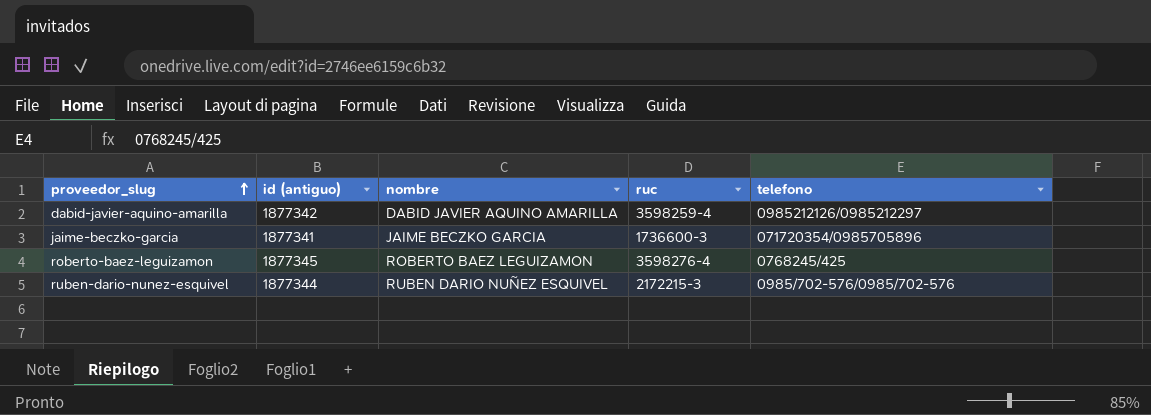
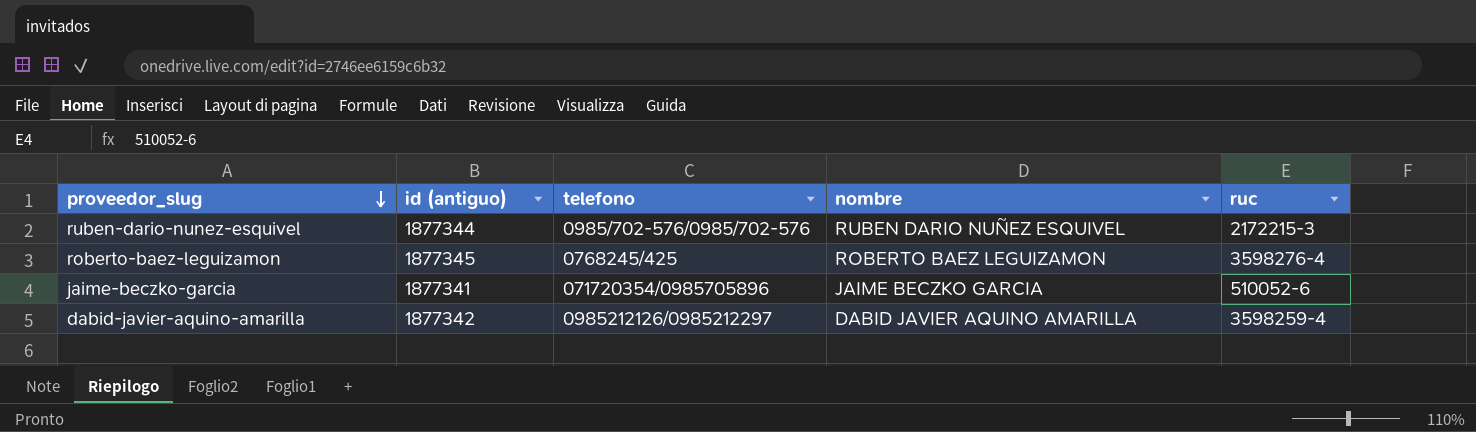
row order: proveedor_slug ascending -> proveedor_slug descending
column telefono | position: 5 -> 3
jaime-beczko-garcia | ruc: 1736600-3 -> 510052-6

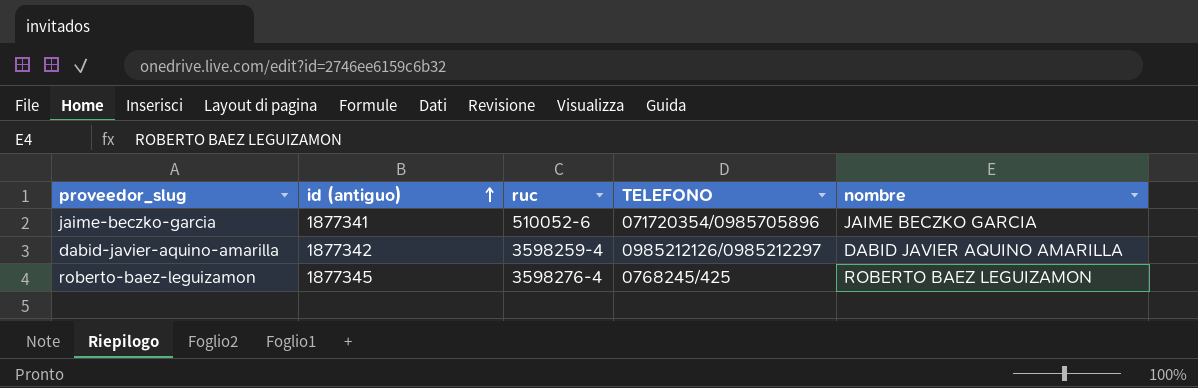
row order: proveedor_slug descending -> id (antiguo) ascending
column ruc | position: 5 -> 3
column name: telefono -> TELEFONO
row ruben-dario-nunez-esquivel: 1877344 | 0985/702-576/0985/702-576 | RUBEN DARIO NUÑEZ ESQUIVEL | 2172215-3 -> none

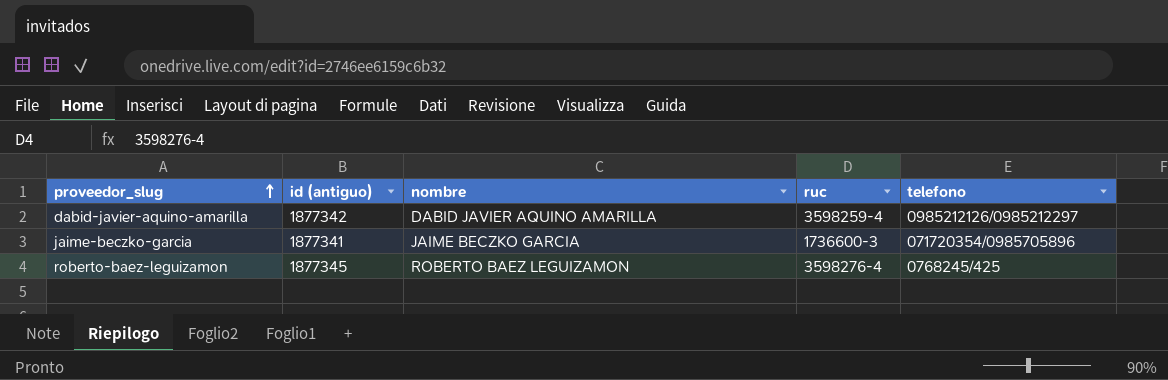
row order: id (antiguo) ascending -> proveedor_slug ascending
column nombre | position: 5 -> 3
column name: TELEFONO -> telefono
jaime-beczko-garcia | ruc: 510052-6 -> 1736600-3

